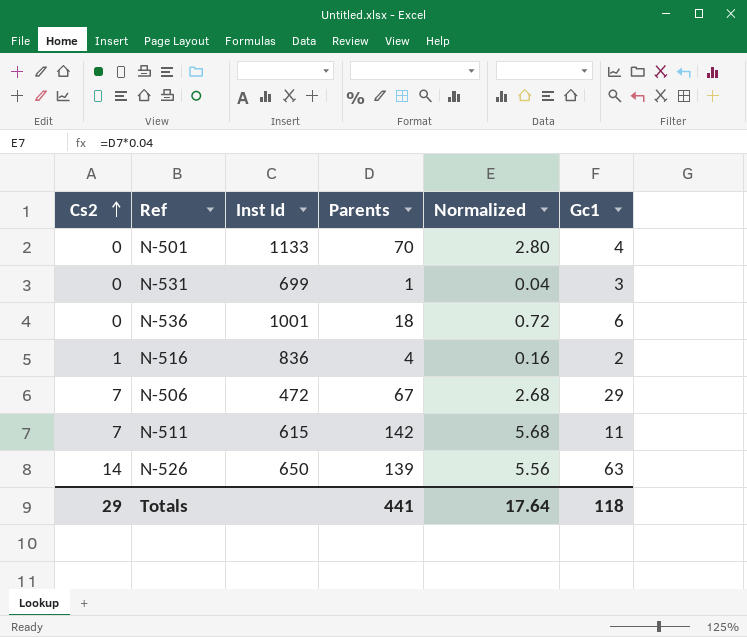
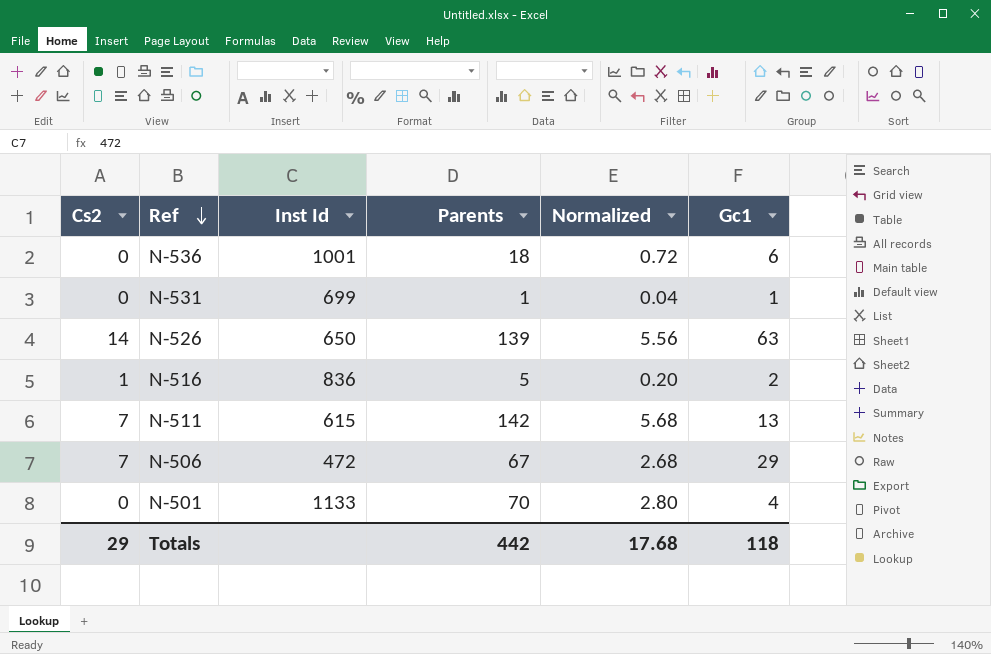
row order: Cs2 ascending -> Ref descending
N-531 | Gc1: 3 -> 1
N-516 | Parents: 4 -> 5
N-516 | Normalized: 0.16 -> 0.20
N-511 | Gc1: 11 -> 13
Totals | Parents: 441 -> 442
Totals | Normalized: 17.64 -> 17.68

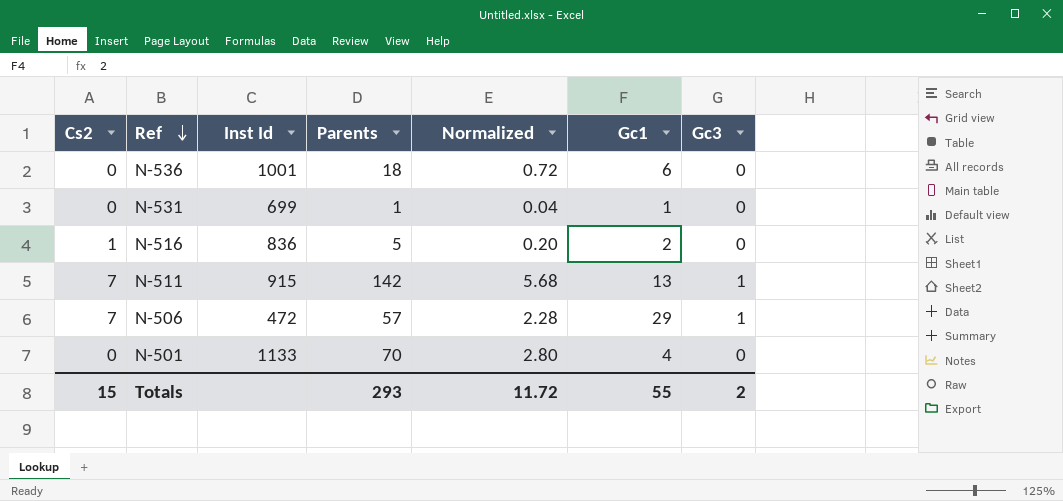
column Gc3 | position: none -> 7
row N-526: 14 | 650 | 139 | 5.56 | 63 -> none
N-511 | Inst Id: 615 -> 915
N-506 | Parents: 67 -> 57
N-506 | Normalized: 2.68 -> 2.28
Totals | Cs2: 29 -> 15
Totals | Parents: 442 -> 293
Totals | Normalized: 17.68 -> 11.72
Totals | Gc1: 118 -> 55

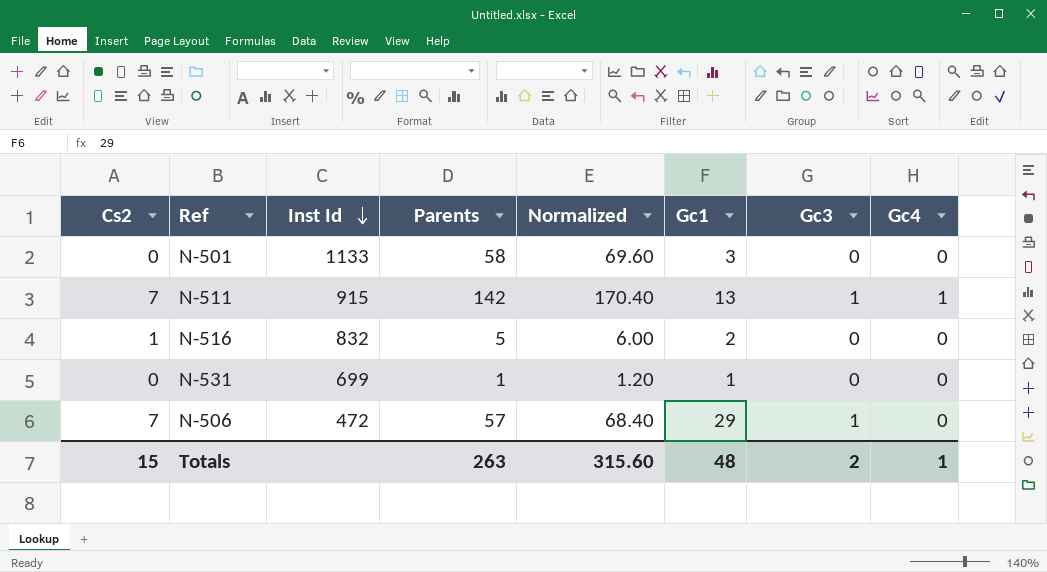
row order: Ref descending -> Inst Id descending
column Normalized | formula: [Parents] * 0.04 -> [Parents] * 1.2
column Gc4 | position: none -> 8
row N-536: 0 | 1001 | 18 | 0.72 | 6 | 0 -> none
N-501 | Parents: 70 -> 58
N-501 | Gc1: 4 -> 3
N-516 | Inst Id: 836 -> 832
Totals | Parents: 293 -> 263
Totals | Normalized: 11.72 -> 315.60
Totals | Gc1: 55 -> 48

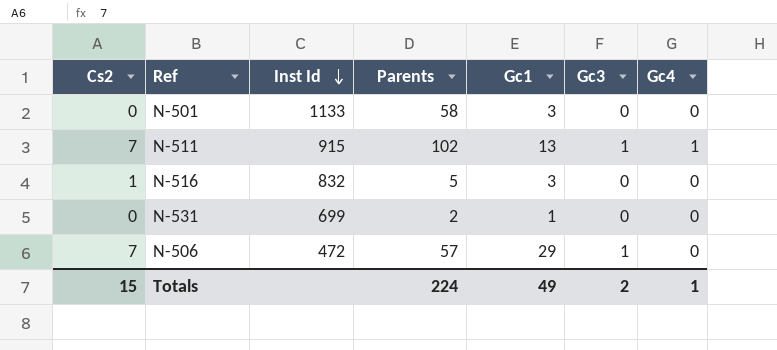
column Normalized | formula: [Parents] * 1.2 -> none
N-511 | Parents: 142 -> 102
N-516 | Gc1: 2 -> 3
N-531 | Parents: 1 -> 2
Totals | Parents: 263 -> 224
Totals | Gc1: 48 -> 49

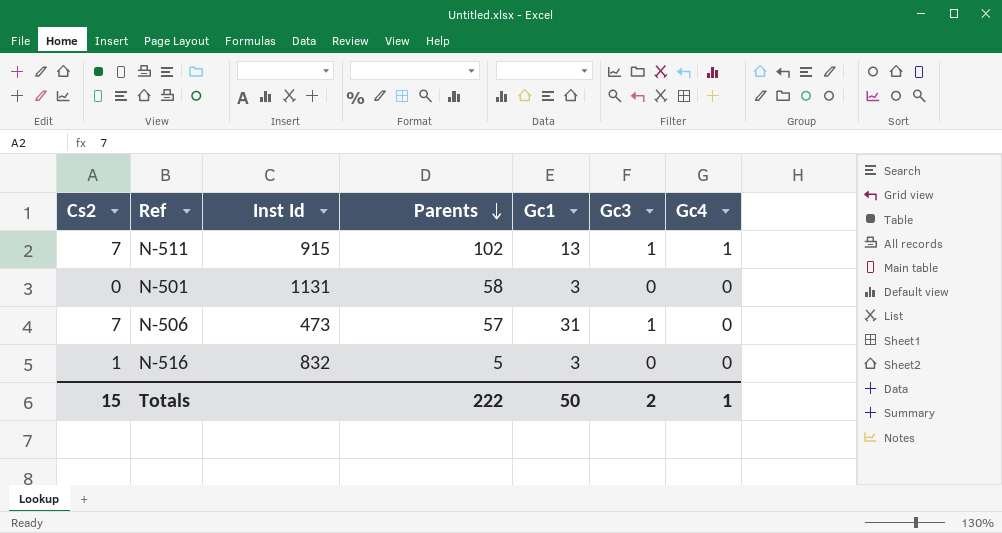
row order: Inst Id descending -> Parents descending
row N-531: 0 | 699 | 2 | 1 | 0 | 0 -> none
N-501 | Inst Id: 1133 -> 1131
N-506 | Inst Id: 472 -> 473
N-506 | Gc1: 29 -> 31
Totals | Parents: 224 -> 222
Totals | Gc1: 49 -> 50

